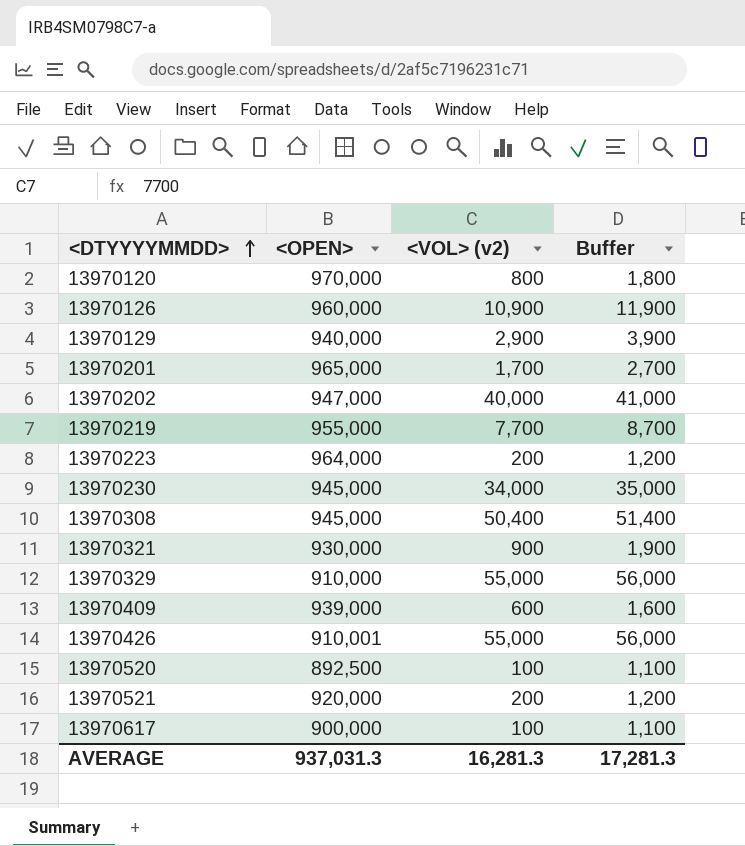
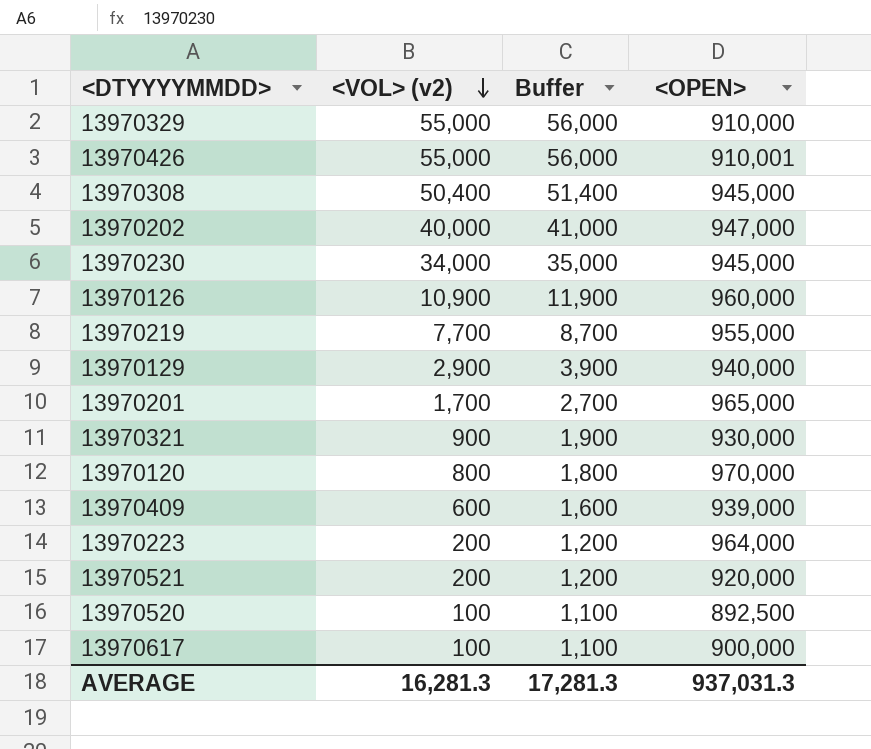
row order: <DTYYYYMMDD> ascending -> <VOL> (v2) descending
column <OPEN> | position: 2 -> 4

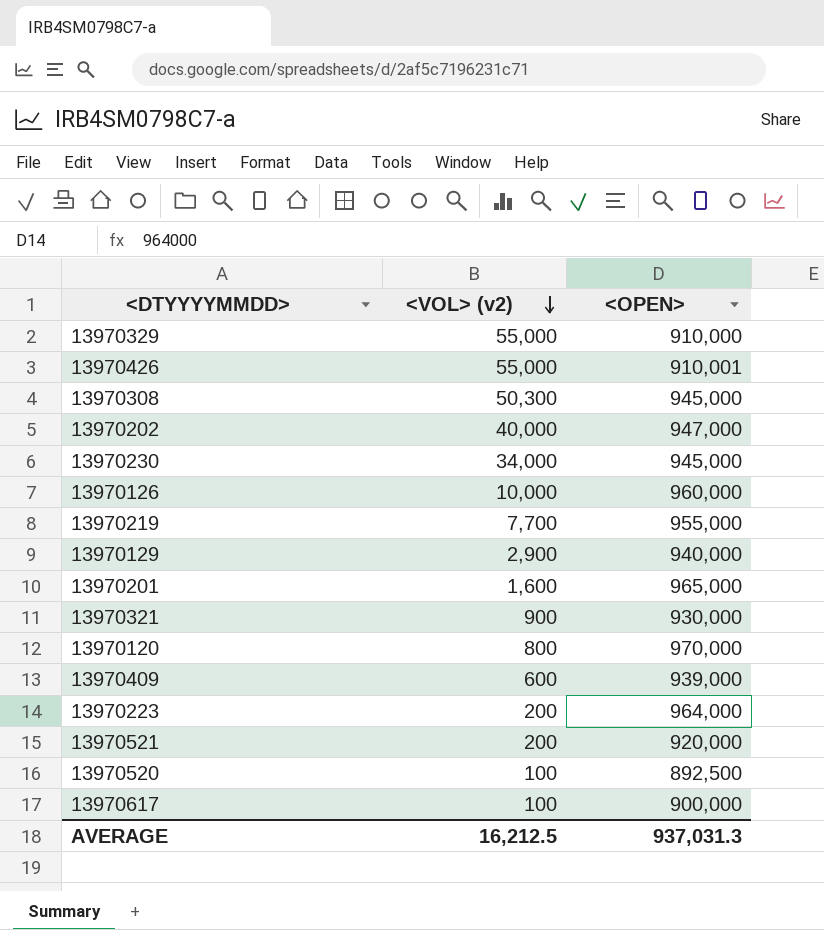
column Buffer | formula: [<VOL> (v2)] + 1000 -> none
13970308 | <VOL> (v2): 50,400 -> 50,300
13970126 | <VOL> (v2): 10,900 -> 10,000
13970201 | <VOL> (v2): 1,700 -> 1,600
AVERAGE | <VOL> (v2): 16,281.3 -> 16,212.5

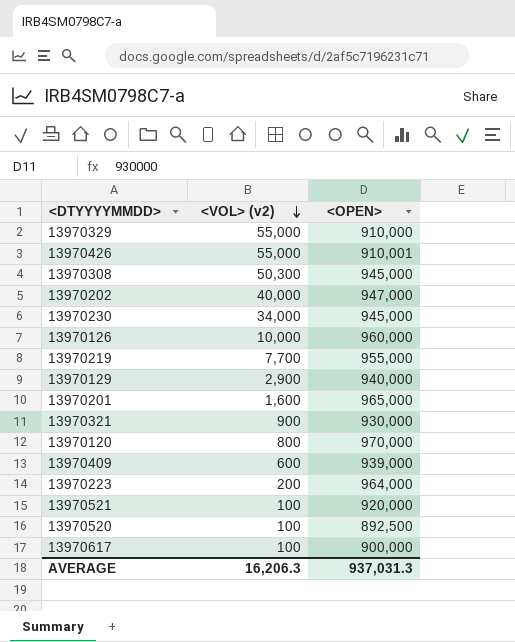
13970521 | <VOL> (v2): 200 -> 100
AVERAGE | <VOL> (v2): 16,212.5 -> 16,206.3

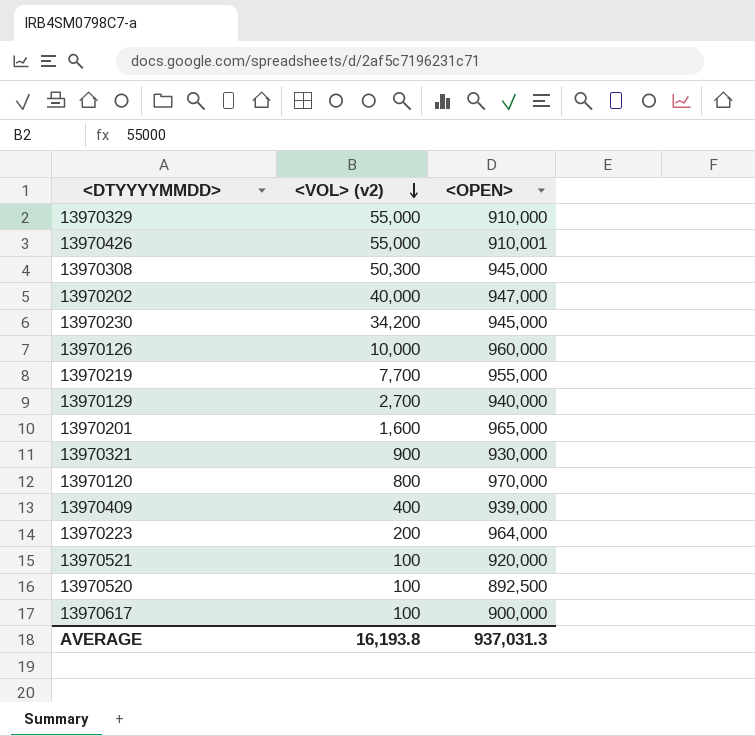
13970230 | <VOL> (v2): 34,000 -> 34,200
13970129 | <VOL> (v2): 2,900 -> 2,700
13970409 | <VOL> (v2): 600 -> 400
AVERAGE | <VOL> (v2): 16,206.3 -> 16,193.8

